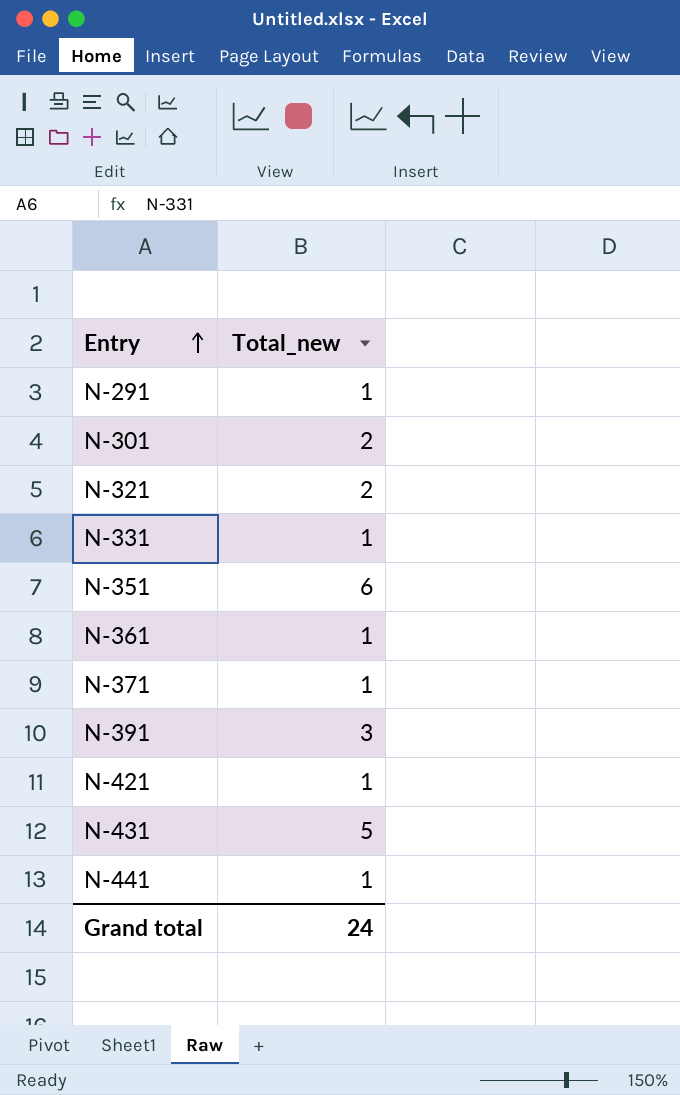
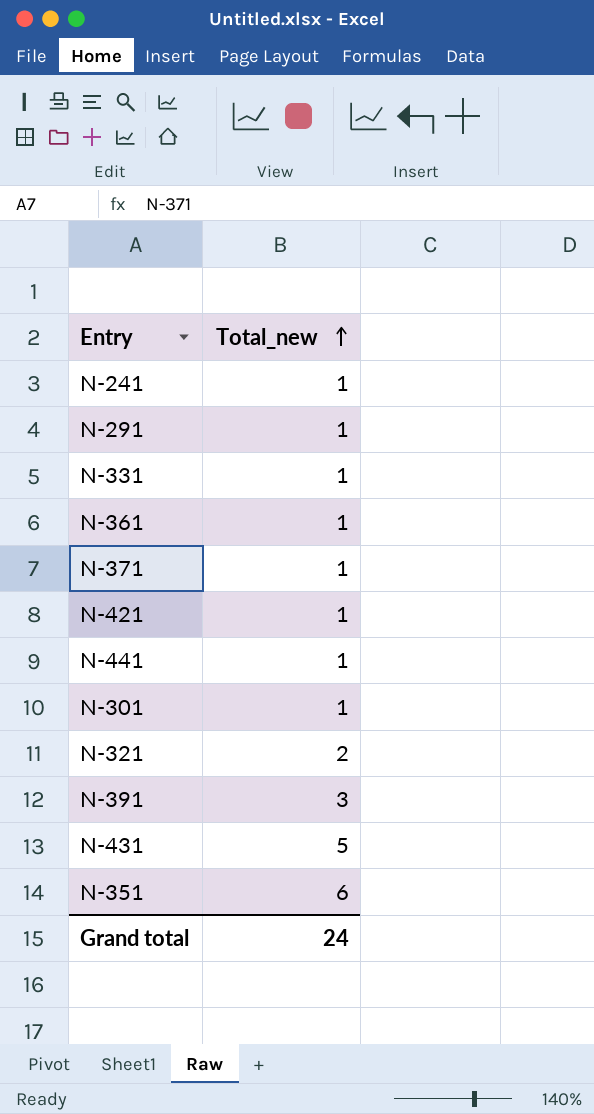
row order: Entry ascending -> Total_new ascending
row N-241: none -> 1
N-301 | Total_new: 2 -> 1

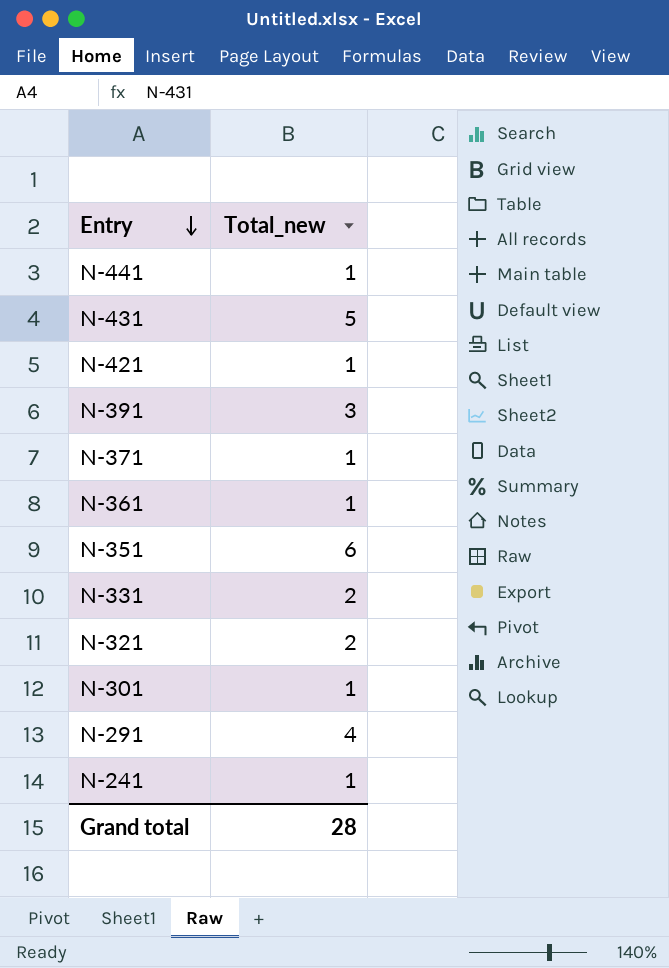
row order: Total_new ascending -> Entry descending
N-331 | Total_new: 1 -> 2
N-291 | Total_new: 1 -> 4
Grand total | Total_new: 24 -> 28

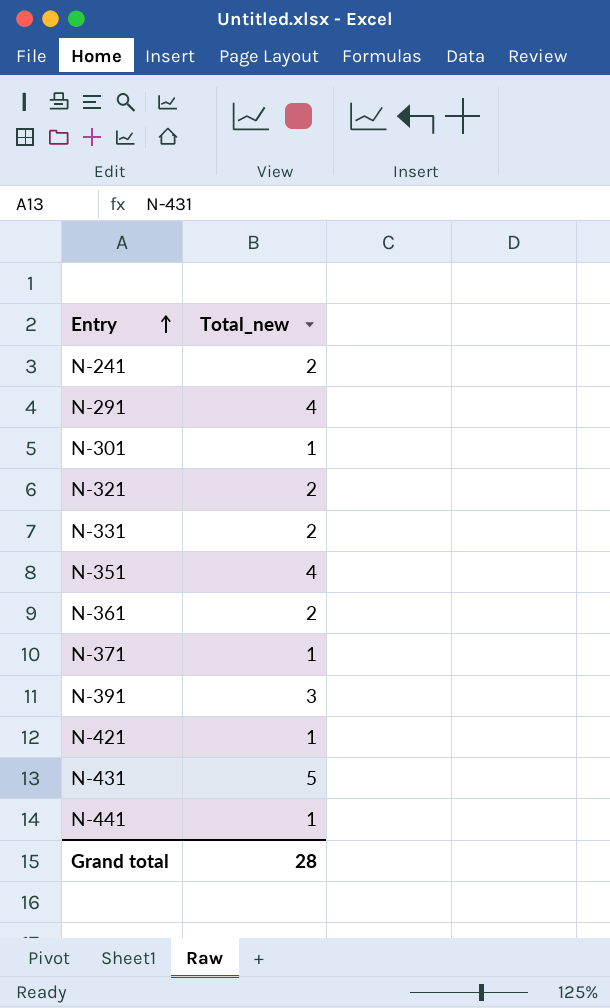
row order: Entry descending -> Entry ascending
N-241 | Total_new: 1 -> 2
N-351 | Total_new: 6 -> 4
N-361 | Total_new: 1 -> 2

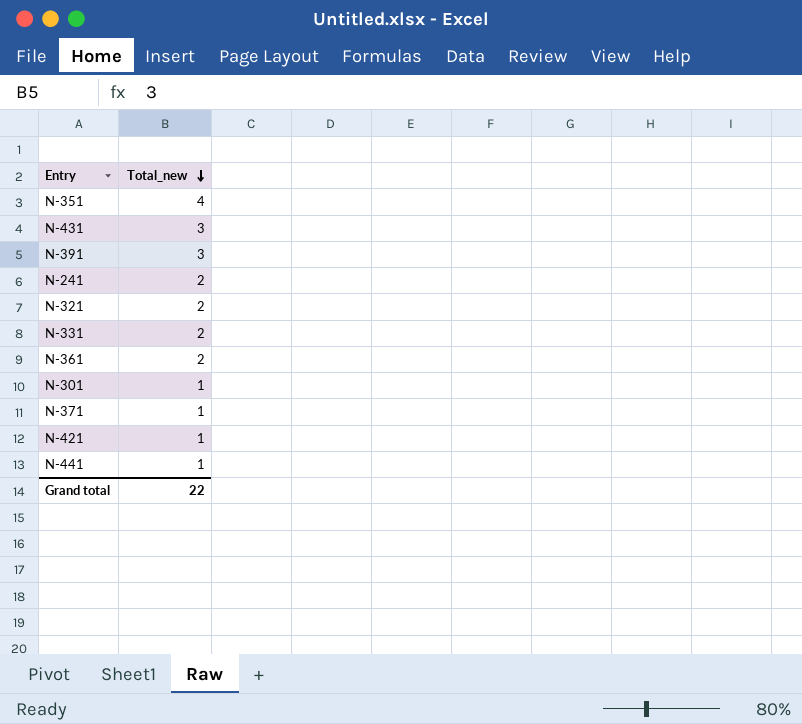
row order: Entry ascending -> Total_new descending
row N-291: 4 -> none
N-431 | Total_new: 5 -> 3
Grand total | Total_new: 28 -> 22

